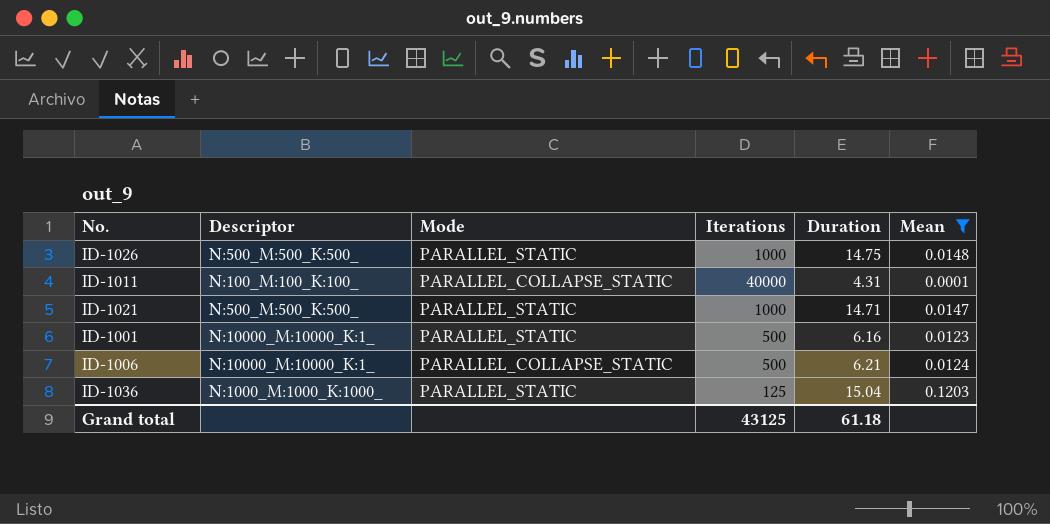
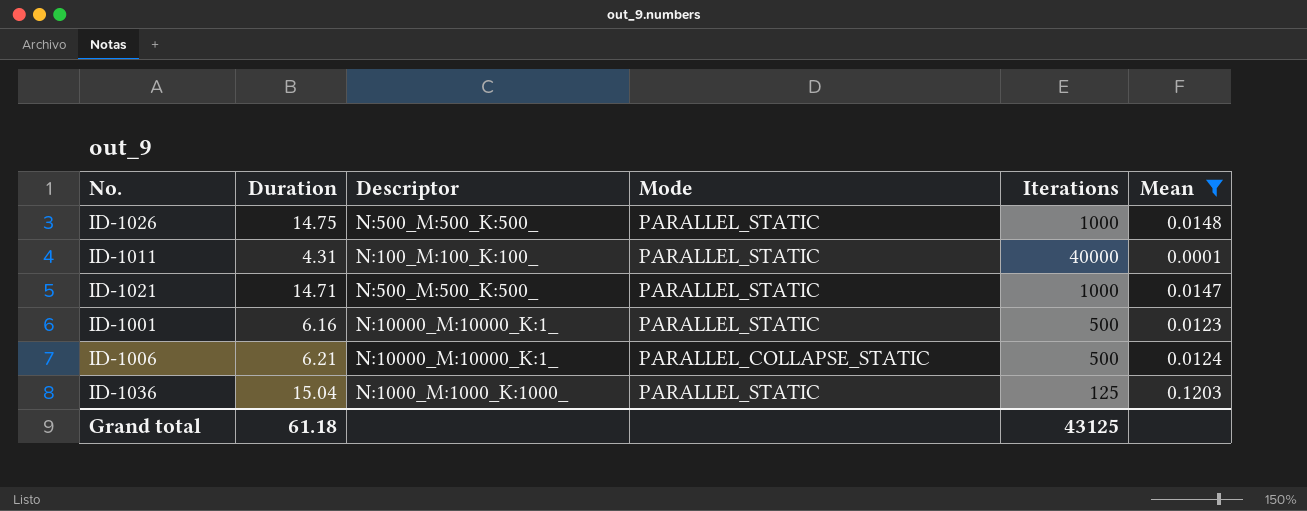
column Duration | position: 5 -> 2
ID-1011 | Mode: PARALLEL_COLLAPSE_STATIC -> PARALLEL_STATIC

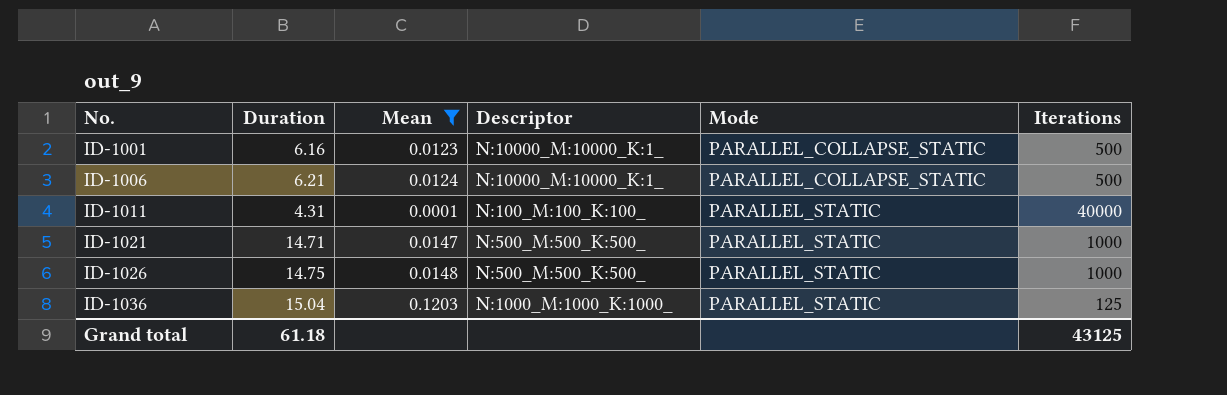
row order: none -> No. ascending
column Mean | position: 6 -> 3
ID-1001 | Mode: PARALLEL_STATIC -> PARALLEL_COLLAPSE_STATIC

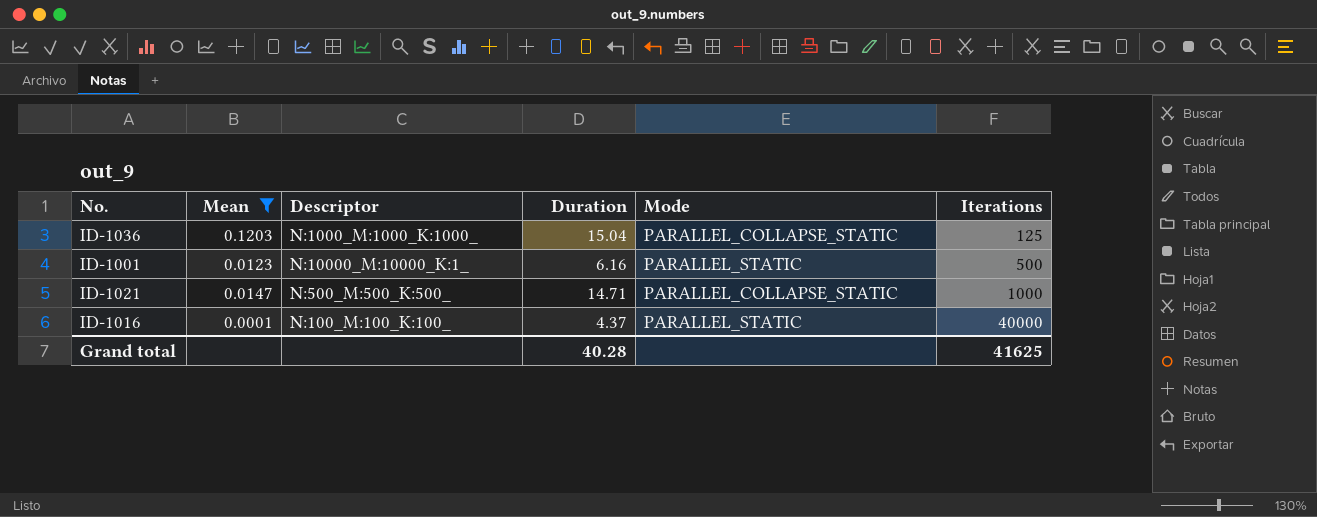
row order: No. ascending -> Iterations ascending
column Duration | position: 2 -> 4
row ID-1006: 6.21 | 0.0124 | N:10000_M:10000_K:1_ | PARALLEL_COLLAPSE_STATIC | 500 -> none
row ID-1011: 4.31 | 0.0001 | N:100_M:100_K:100_ | PARALLEL_STATIC | 40000 -> none
row ID-1026: 14.75 | 0.0148 | N:500_M:500_K:500_ | PARALLEL_STATIC | 1000 -> none
ID-1036 | Mode: PARALLEL_STATIC -> PARALLEL_COLLAPSE_STATIC
ID-1001 | Mode: PARALLEL_COLLAPSE_STATIC -> PARALLEL_STATIC
ID-1021 | Mode: PARALLEL_STATIC -> PARALLEL_COLLAPSE_STATIC
row ID-1016: none -> 0.0001 | N:100_M:100_K:100_ | 4.37 | PARALLEL_STATIC | 40000
Grand total | Duration: 61.18 -> 40.28
Grand total | Iterations: 43125 -> 41625

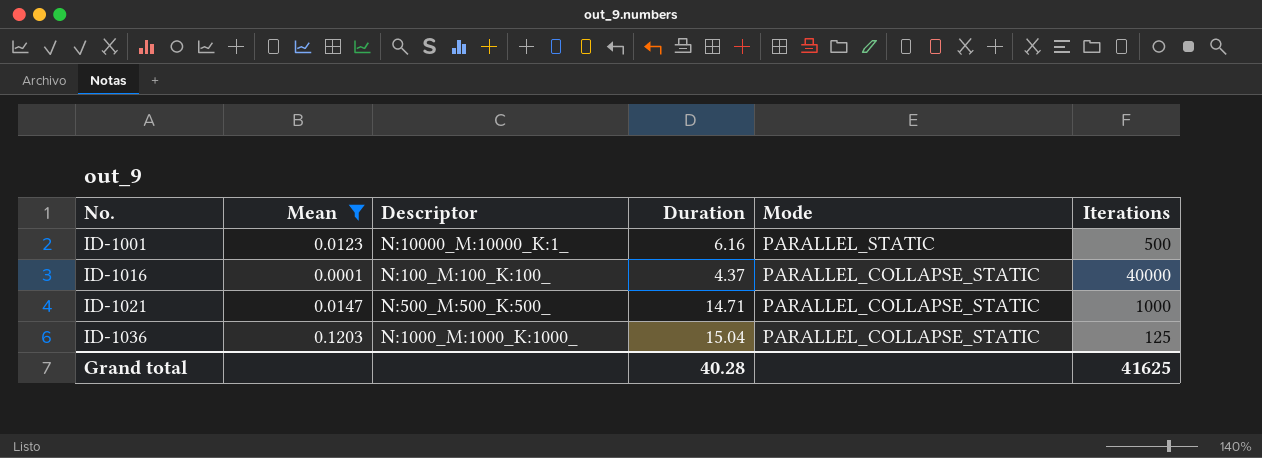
row order: Iterations ascending -> No. ascending
ID-1016 | Mode: PARALLEL_STATIC -> PARALLEL_COLLAPSE_STATIC

